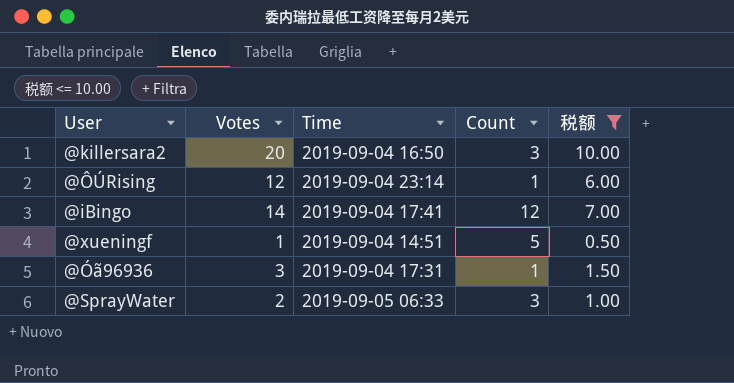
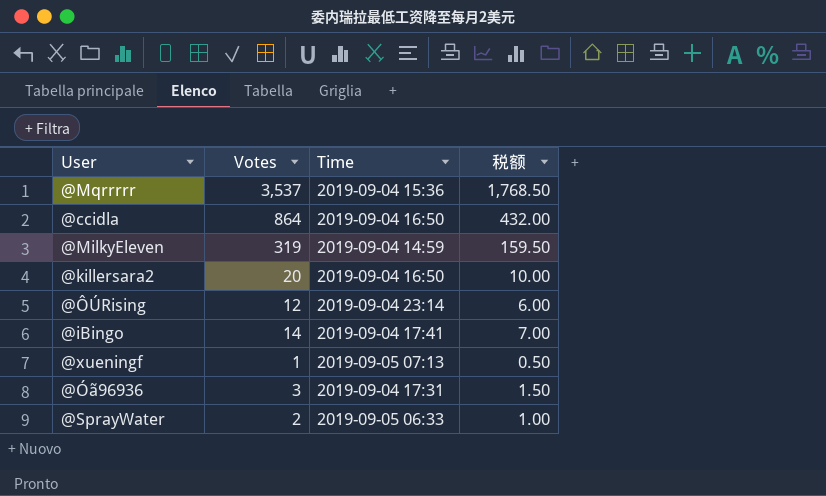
filter: 税额 <= 10.00 -> none
column Count | position: 4 -> none
@xueningf | Time: 2019-09-04 14:51 -> 2019-09-05 07:13

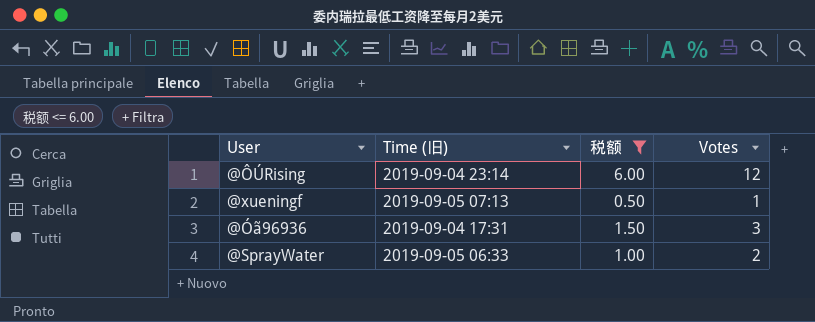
filter: none -> 税额 <= 6.00
column name: Time -> Time (旧)
column Votes | position: 2 -> 4

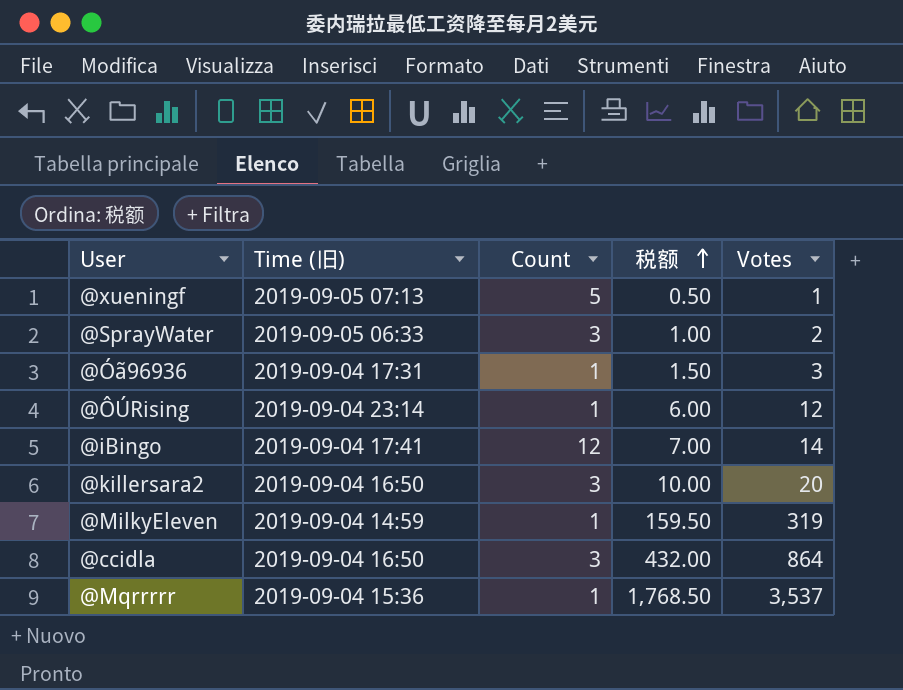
filter: 税额 <= 6.00 -> none
row order: none -> 税额 ascending
column Count | position: none -> 3

